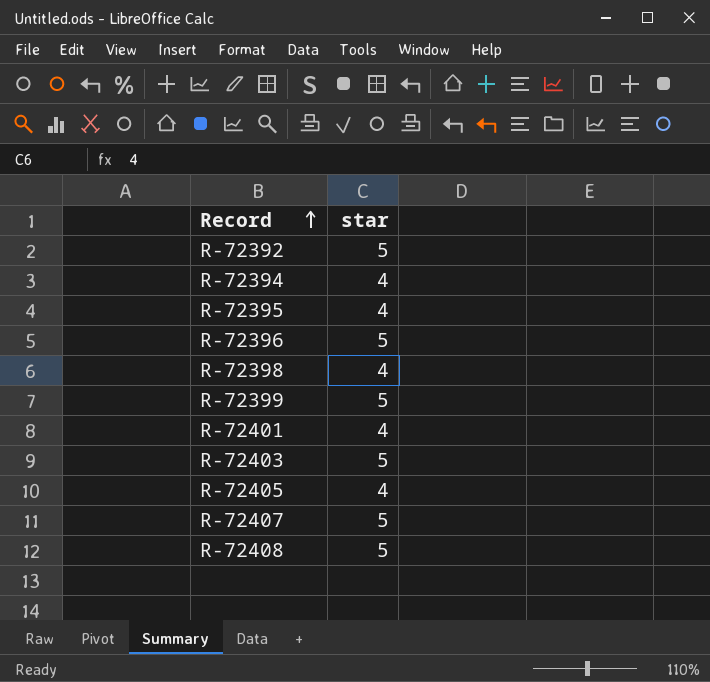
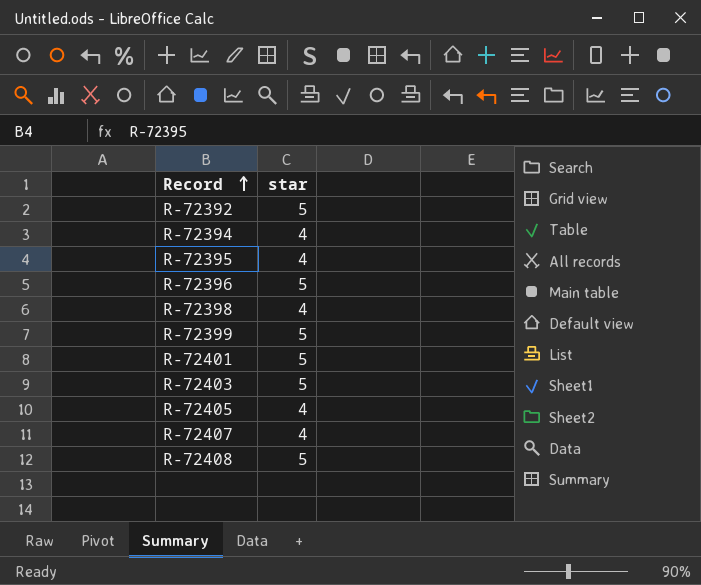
R-72401 | star: 4 -> 5
R-72407 | star: 5 -> 4

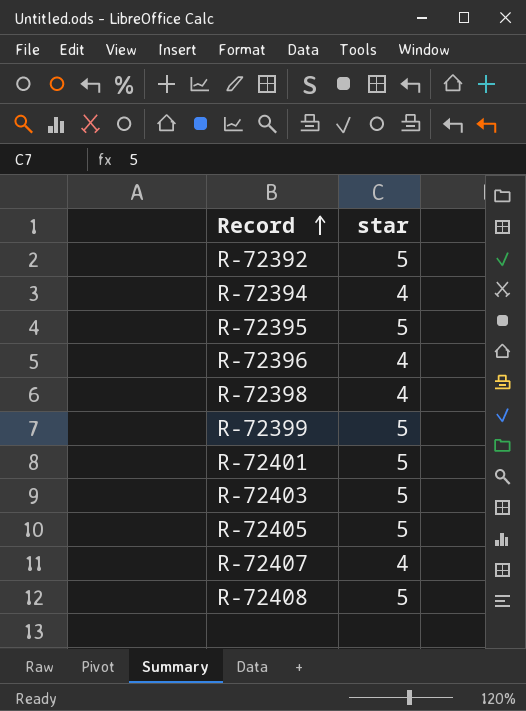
R-72395 | star: 4 -> 5
R-72396 | star: 5 -> 4
R-72405 | star: 4 -> 5

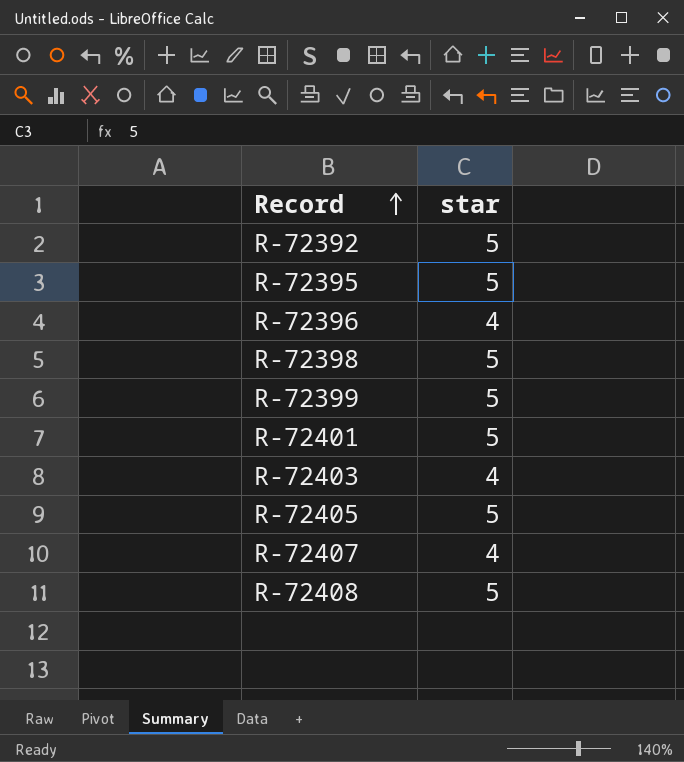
row R-72394: 4 -> none
R-72398 | star: 4 -> 5
R-72403 | star: 5 -> 4

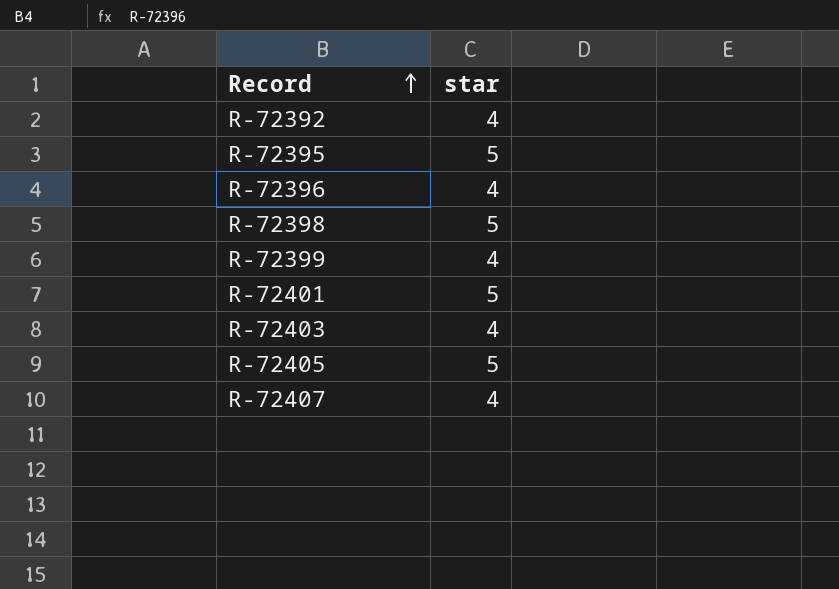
row R-72408: 5 -> none
R-72392 | star: 5 -> 4
R-72399 | star: 5 -> 4

